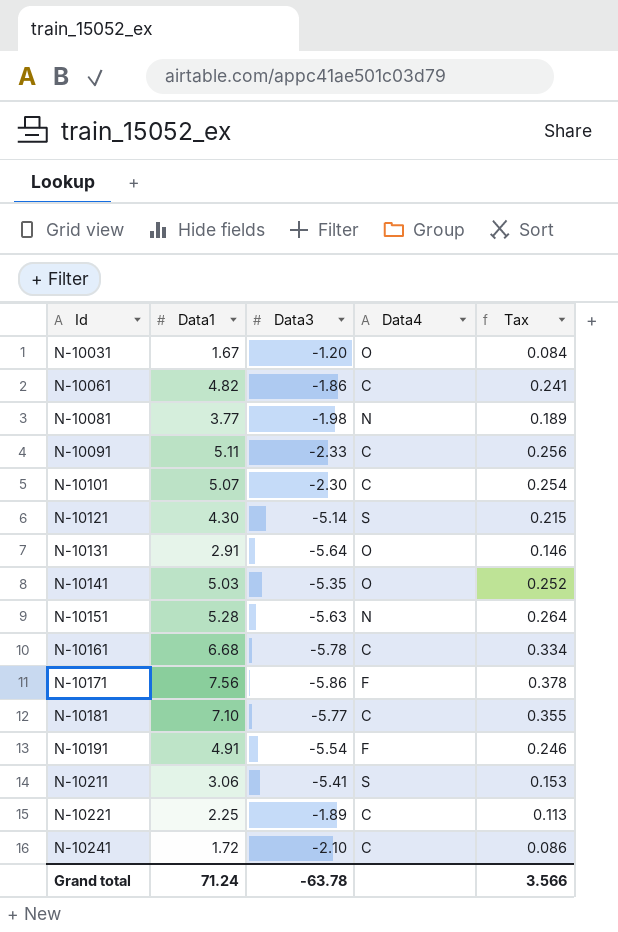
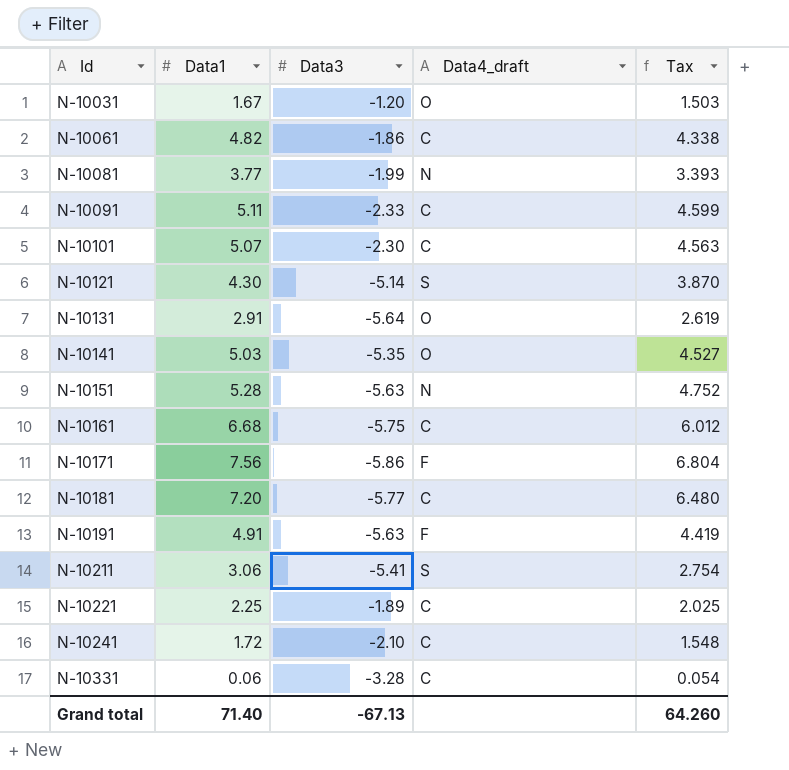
column name: Data4 -> Data4_draft
column Tax | formula: [Data1] * 0.05 -> [Data1] * 0.9
N-10081 | Data3: -1.98 -> -1.99
N-10161 | Data3: -5.78 -> -5.75
N-10181 | Data1: 7.10 -> 7.20
N-10191 | Data3: -5.54 -> -5.63
row N-10331: none -> 0.06 | -3.28 | C | 0.054
Grand total | Data1: 71.24 -> 71.40
Grand total | Data3: -63.78 -> -67.13
Grand total | Tax: 3.566 -> 64.260

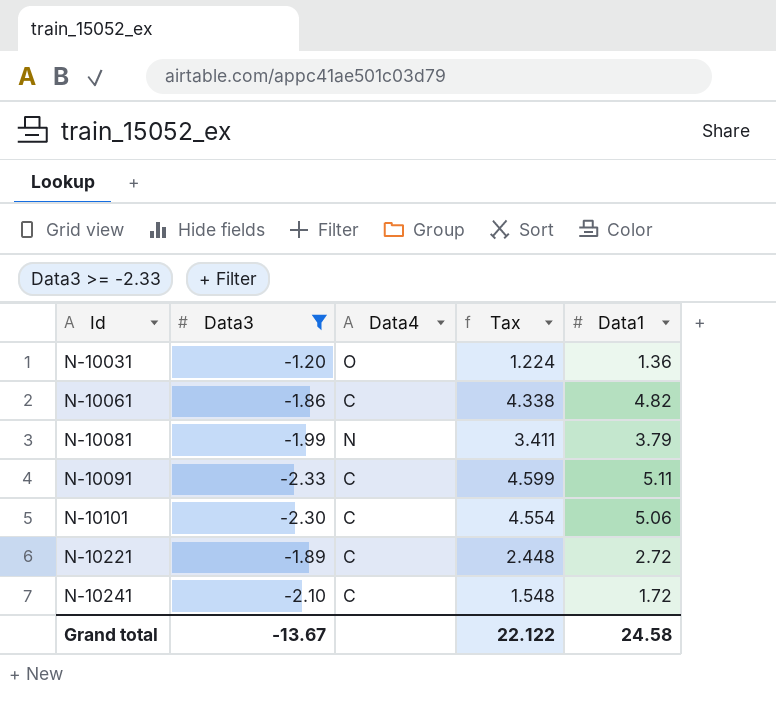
filter: none -> Data3 >= -2.33
column name: Data4_draft -> Data4
column Data1 | position: 2 -> 5
N-10031 | Tax: 1.503 -> 1.224
N-10031 | Data1: 1.67 -> 1.36
N-10081 | Tax: 3.393 -> 3.411
N-10081 | Data1: 3.77 -> 3.79
N-10101 | Tax: 4.563 -> 4.554
N-10101 | Data1: 5.07 -> 5.06
N-10221 | Tax: 2.025 -> 2.448
N-10221 | Data1: 2.25 -> 2.72
Grand total | Data3: -67.13 -> -13.67
Grand total | Tax: 64.260 -> 22.122
Grand total | Data1: 71.40 -> 24.58

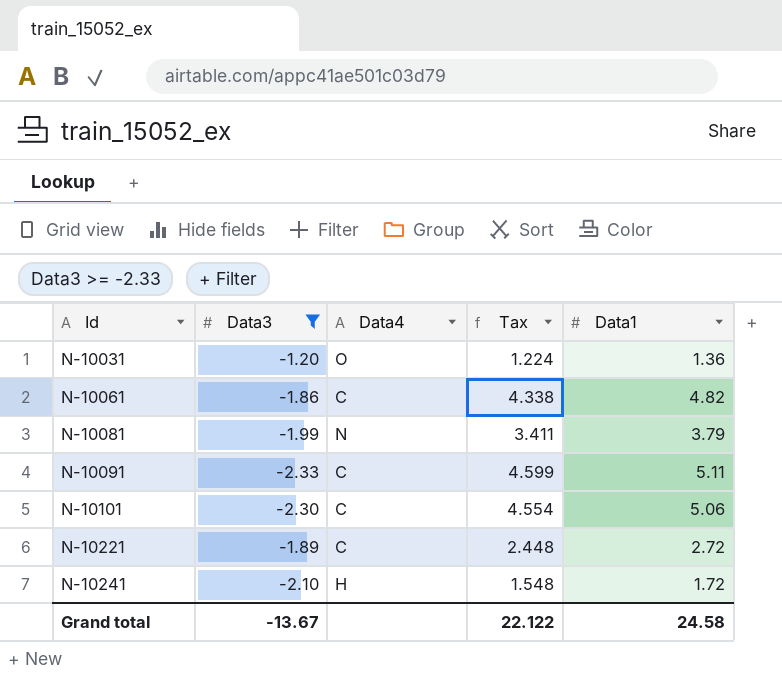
N-10241 | Data4: C -> H

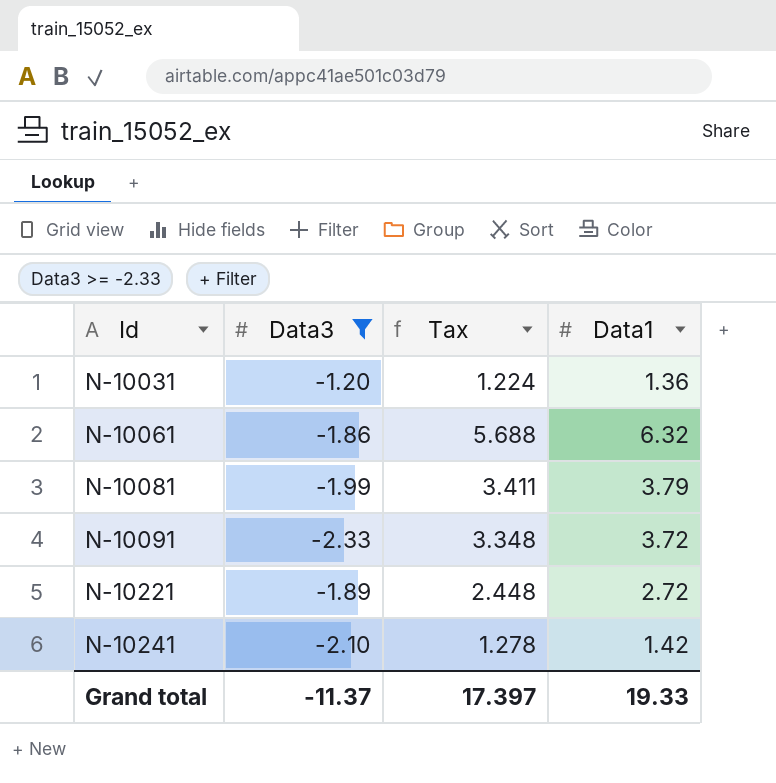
column Data4 | position: 3 -> none
row N-10101: -2.30 | C | 4.554 | 5.06 -> none
N-10061 | Tax: 4.338 -> 5.688
N-10061 | Data1: 4.82 -> 6.32
N-10091 | Tax: 4.599 -> 3.348
N-10091 | Data1: 5.11 -> 3.72
N-10241 | Tax: 1.548 -> 1.278
N-10241 | Data1: 1.72 -> 1.42
Grand total | Data3: -13.67 -> -11.37
Grand total | Tax: 22.122 -> 17.397
Grand total | Data1: 24.58 -> 19.33

